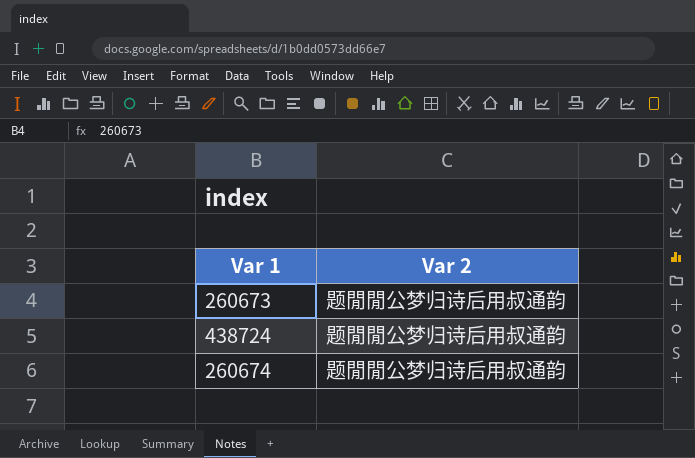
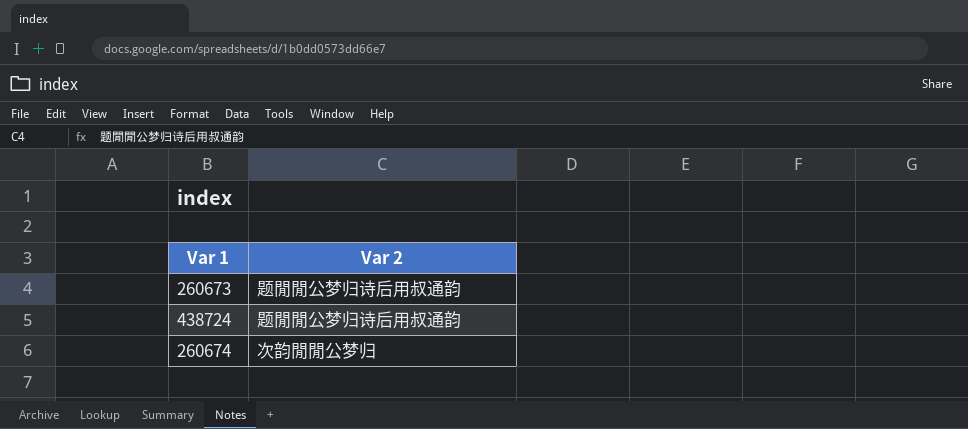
260674 | Var 2: 题閒閒公梦归诗后用叔通韵 -> 次韵閒閒公梦归

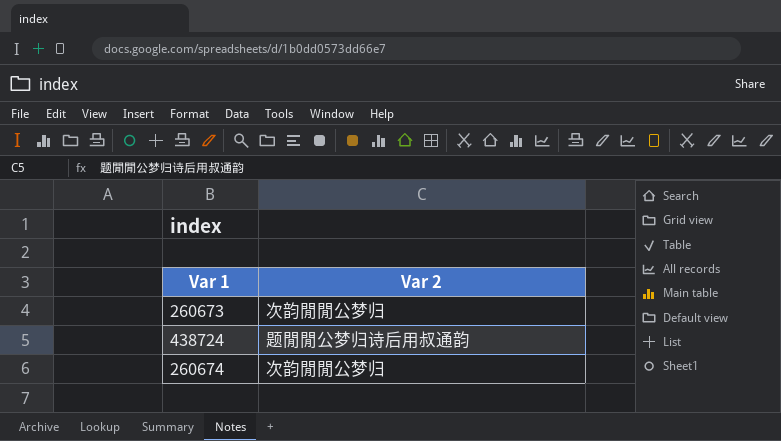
260673 | Var 2: 题閒閒公梦归诗后用叔通韵 -> 次韵閒閒公梦归

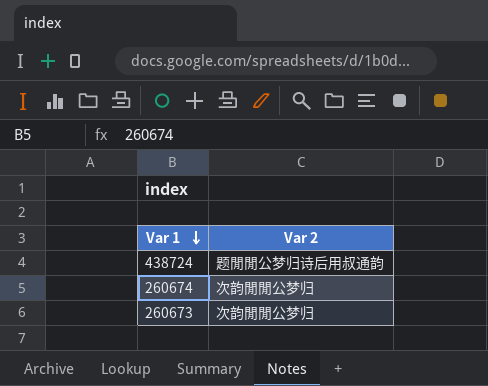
row order: none -> Var 1 descending

